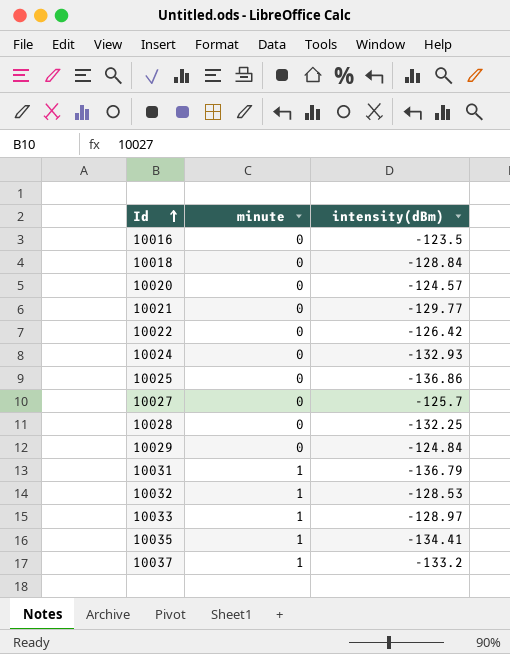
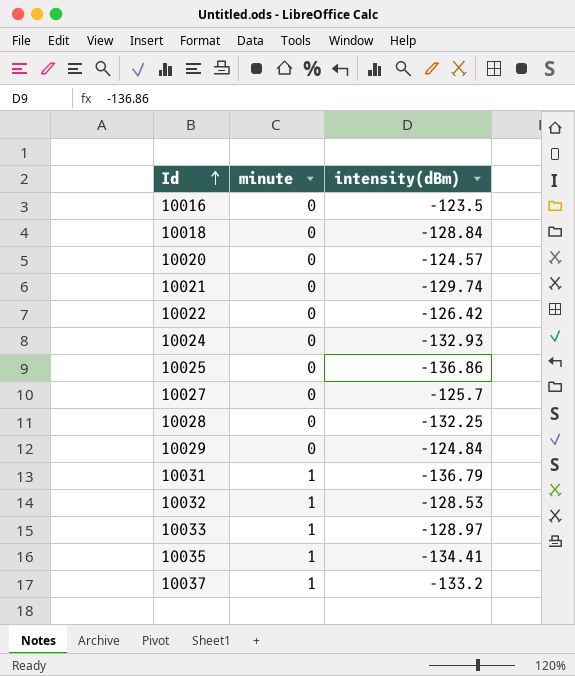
10021 | intensity(dBm): -129.77 -> -129.74

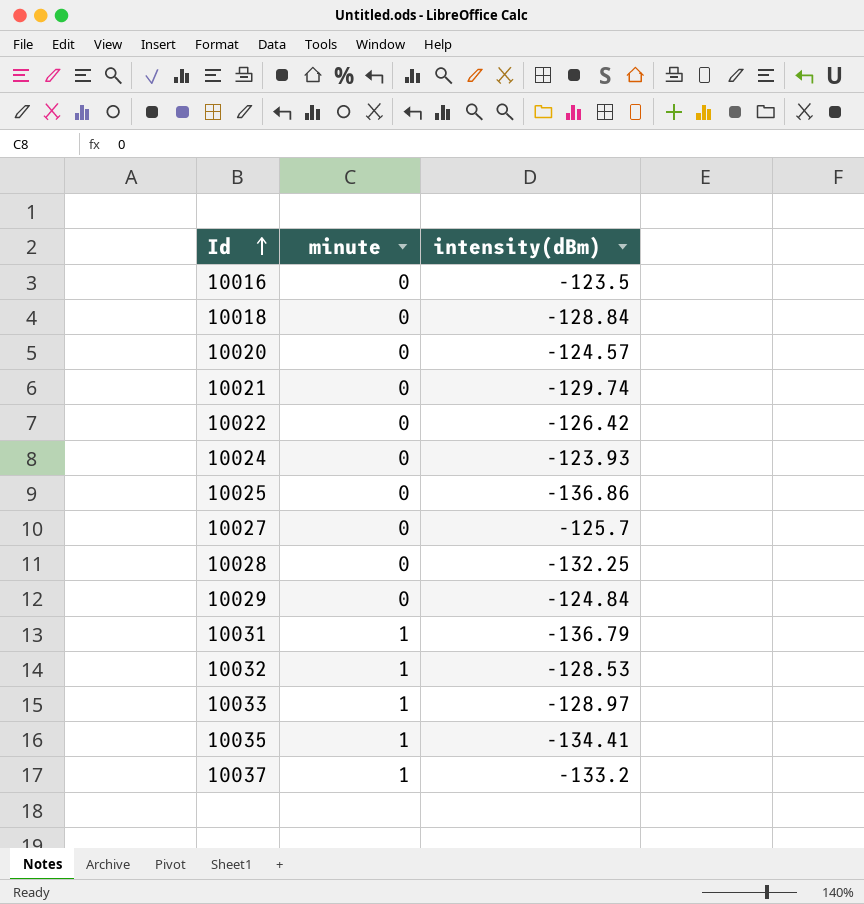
10024 | intensity(dBm): -132.93 -> -123.93

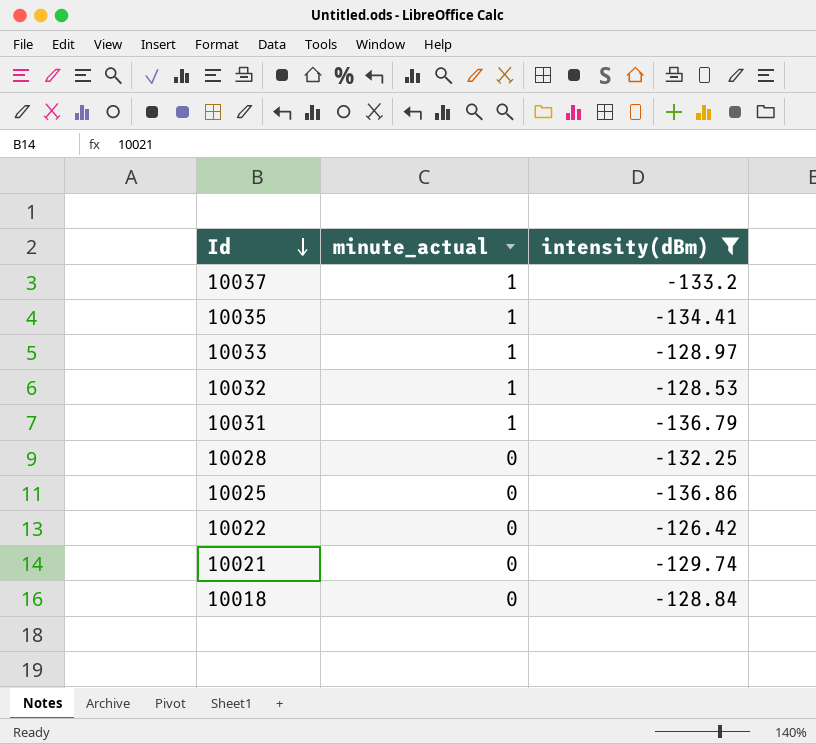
filter: none -> intensity(dBm) <= -126.42
row order: Id ascending -> Id descending
column name: minute -> minute_actual

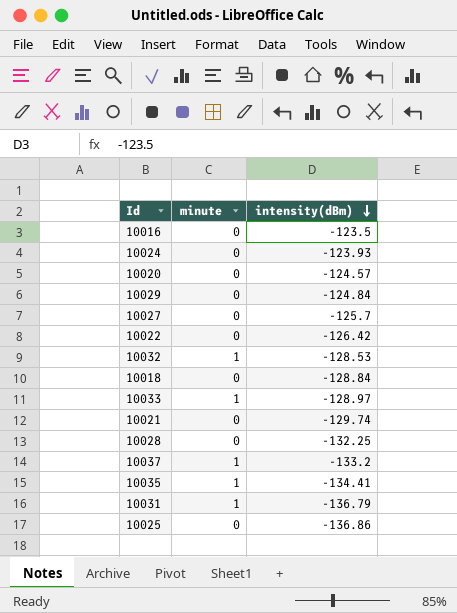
filter: intensity(dBm) <= -126.42 -> none
row order: Id descending -> intensity(dBm) descending
column name: minute_actual -> minute

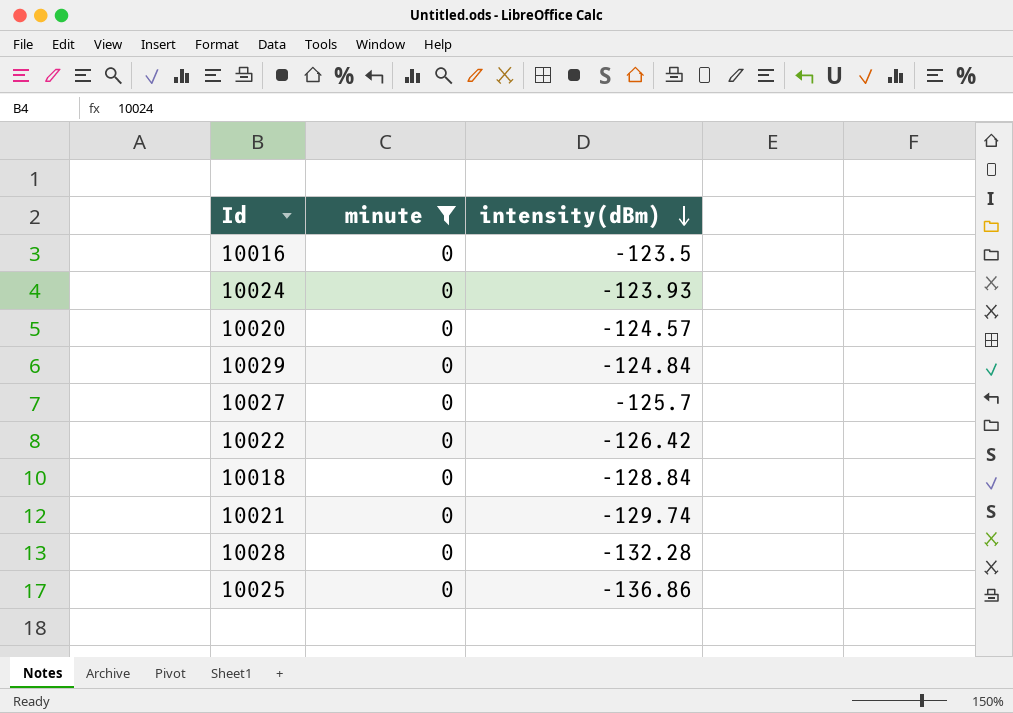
filter: none -> minute = 0
10028 | intensity(dBm): -132.25 -> -132.28

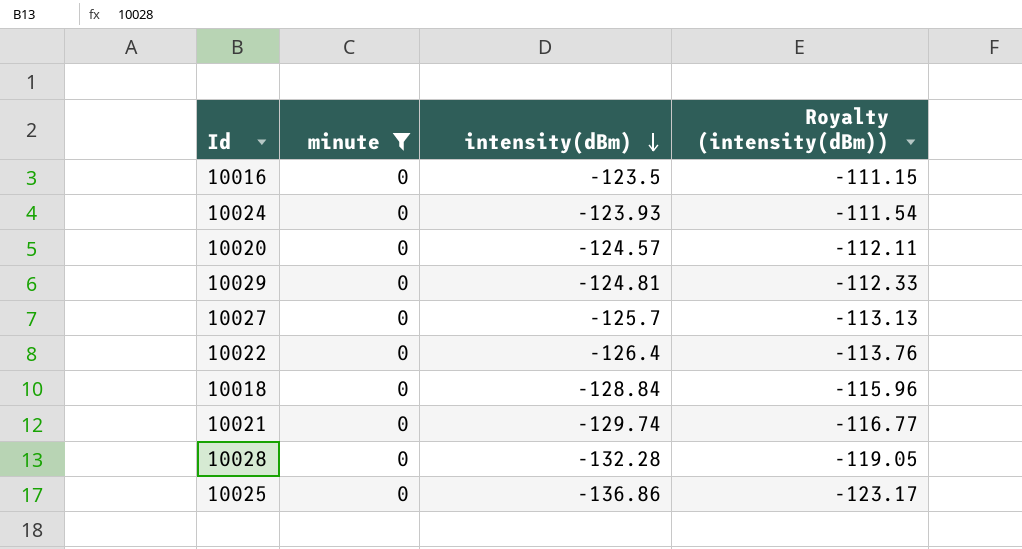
column Royalty (intensity(dBm)) | formula: none -> [intensity(dBm)] * 0.9
10029 | intensity(dBm): -124.84 -> -124.81
10022 | intensity(dBm): -126.42 -> -126.4

